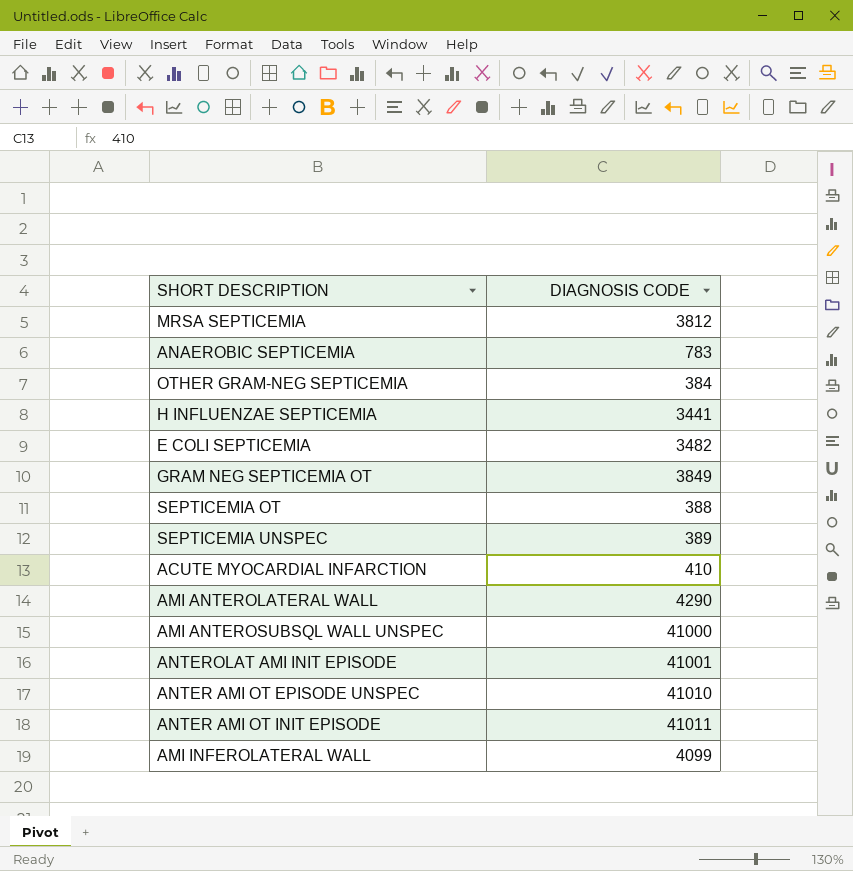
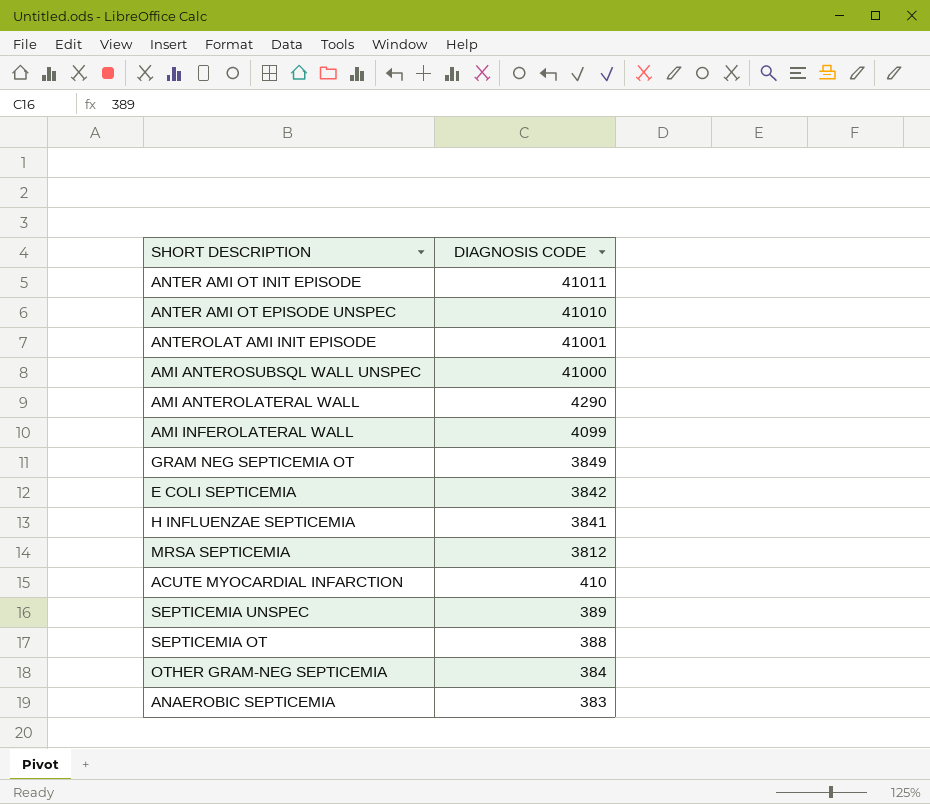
row order: none -> DIAGNOSIS CODE descending
E COLI SEPTICEMIA | DIAGNOSIS CODE: 3482 -> 3842
H INFLUENZAE SEPTICEMIA | DIAGNOSIS CODE: 3441 -> 3841
ANAEROBIC SEPTICEMIA | DIAGNOSIS CODE: 783 -> 383

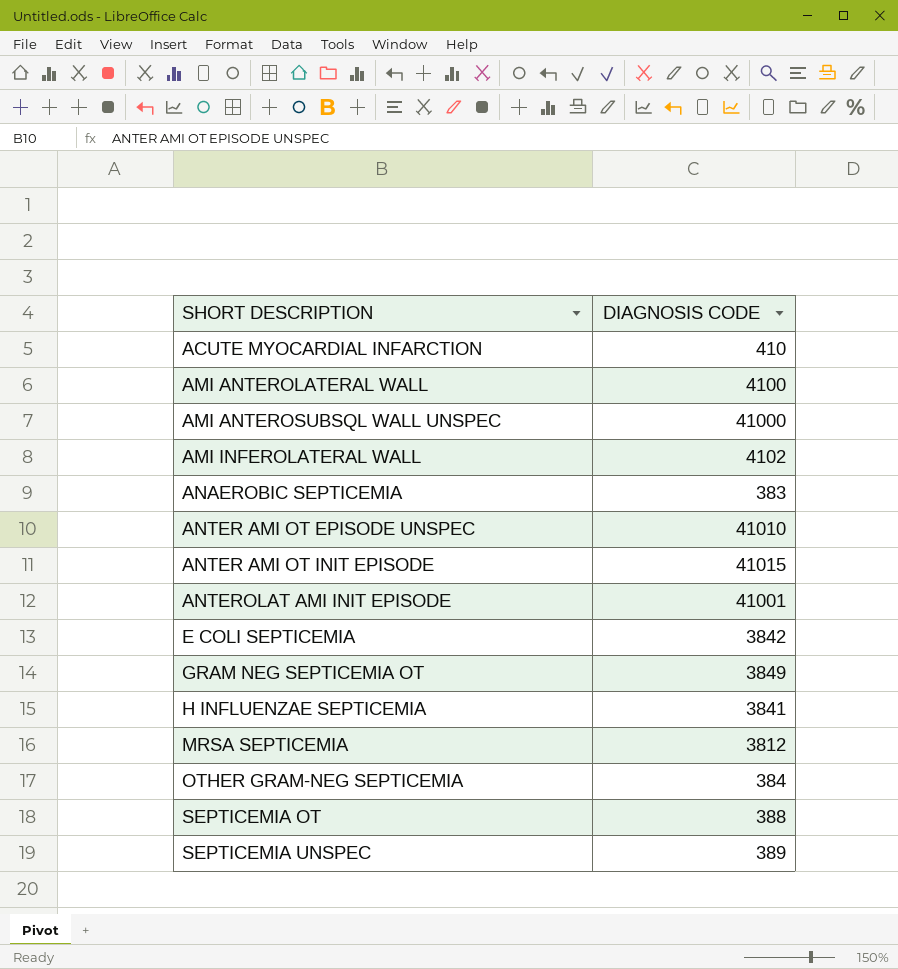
row order: DIAGNOSIS CODE descending -> SHORT DESCRIPTION ascending
AMI ANTEROLATERAL WALL | DIAGNOSIS CODE: 4290 -> 4100
AMI INFEROLATERAL WALL | DIAGNOSIS CODE: 4099 -> 4102
ANTER AMI OT INIT EPISODE | DIAGNOSIS CODE: 41011 -> 41015

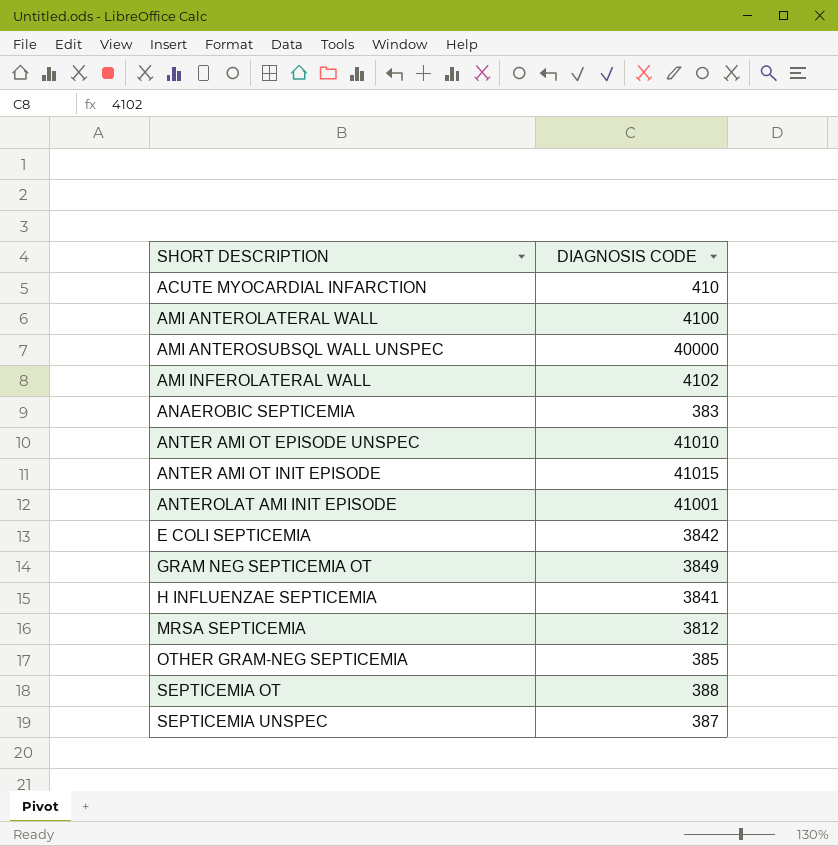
AMI ANTEROSUBSQL WALL UNSPEC | DIAGNOSIS CODE: 41000 -> 40000
OTHER GRAM-NEG SEPTICEMIA | DIAGNOSIS CODE: 384 -> 385
SEPTICEMIA UNSPEC | DIAGNOSIS CODE: 389 -> 387

